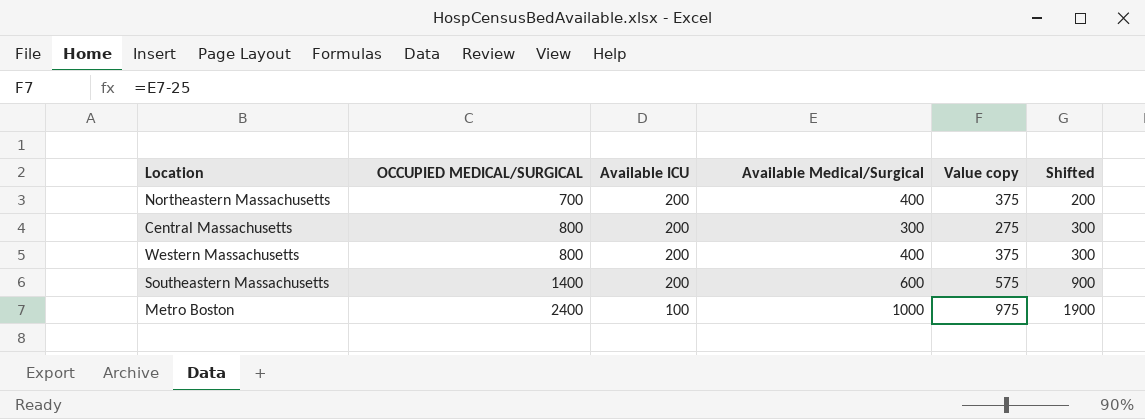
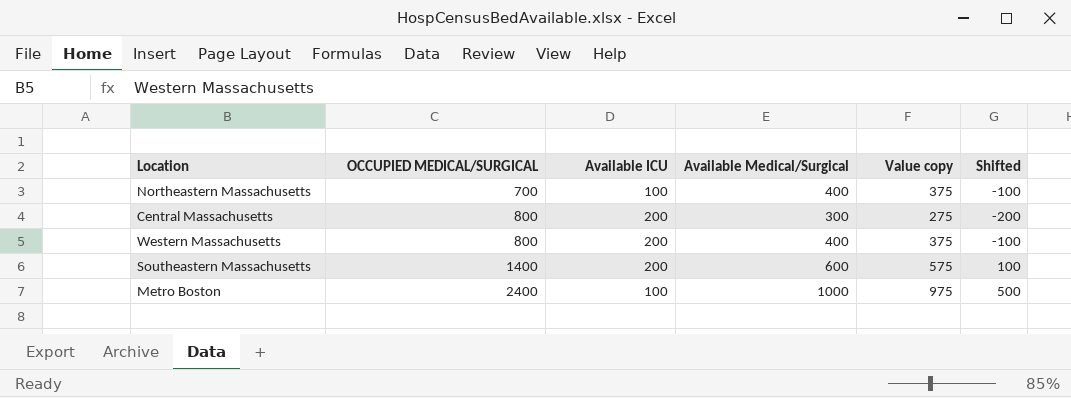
column Shifted | formula: [OCCUPIED MEDICAL/SURGICAL] - 500 -> [Available Medical/Surgical] - 500
Northeastern Massachusetts | Available ICU: 200 -> 100

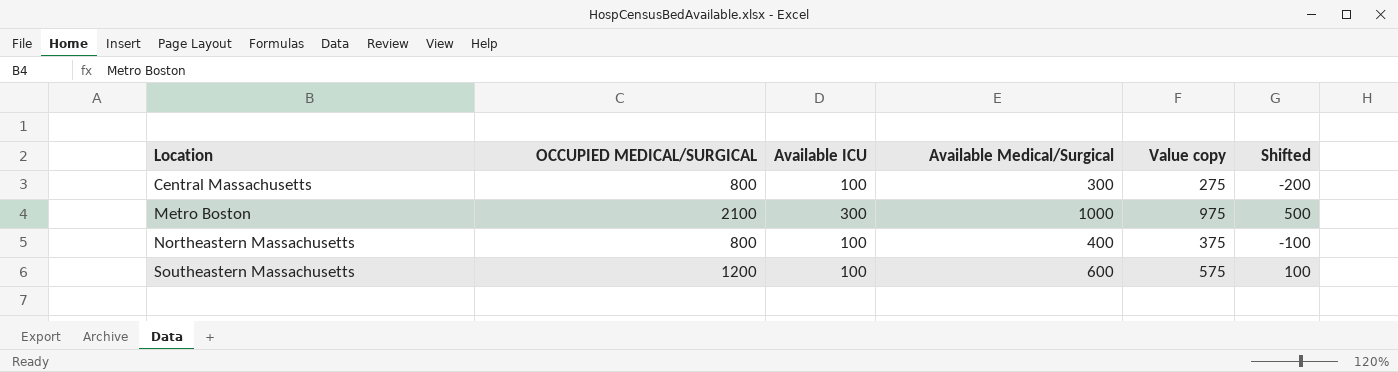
row order: OCCUPIED MEDICAL/SURGICAL ascending -> Location ascending
row Western Massachusetts: 800 | 200 | 400 | 375 | -100 -> none
Central Massachusetts | Available ICU: 200 -> 100
Metro Boston | OCCUPIED MEDICAL/SURGICAL: 2400 -> 2100
Metro Boston | Available ICU: 100 -> 300
Northeastern Massachusetts | OCCUPIED MEDICAL/SURGICAL: 700 -> 800
Southeastern Massachusetts | OCCUPIED MEDICAL/SURGICAL: 1400 -> 1200
Southeastern Massachusetts | Available ICU: 200 -> 100

